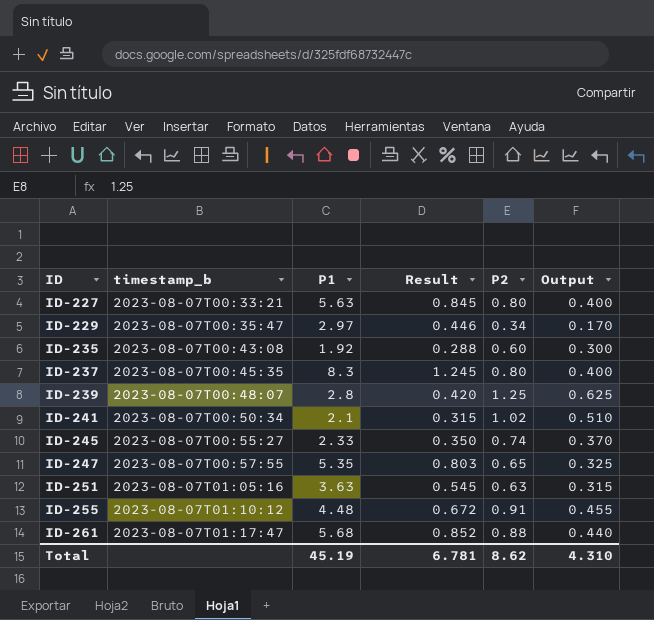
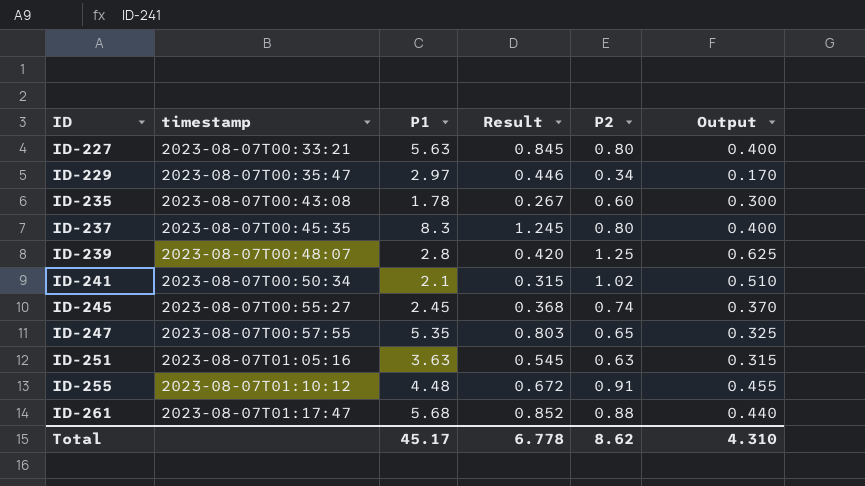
column name: timestamp_b -> timestamp
ID-235 | P1: 1.92 -> 1.78
ID-235 | Result: 0.288 -> 0.267
ID-245 | P1: 2.33 -> 2.45
ID-245 | Result: 0.350 -> 0.368
Total | P1: 45.19 -> 45.17
Total | Result: 6.781 -> 6.778

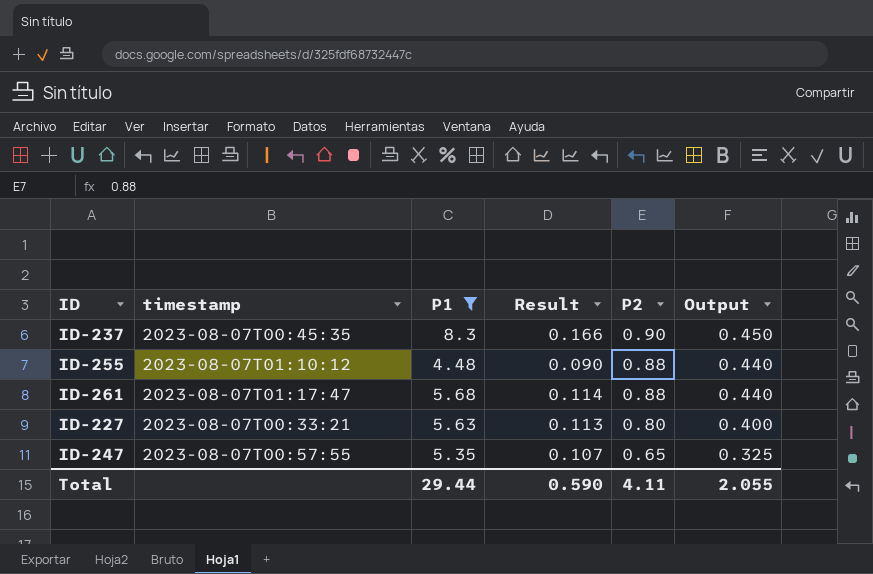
filter: none -> P1 >= 4.48
row order: ID ascending -> P2 descending
column Result | formula: [P1] * 0.15 -> [P1] * 0.02
ID-237 | P2: 0.80 -> 0.90
ID-237 | Output: 0.400 -> 0.450
ID-255 | P2: 0.91 -> 0.88
ID-255 | Output: 0.455 -> 0.440
Total | P1: 45.17 -> 29.44
Total | Result: 6.778 -> 0.590
Total | P2: 8.62 -> 4.11
Total | Output: 4.310 -> 2.055

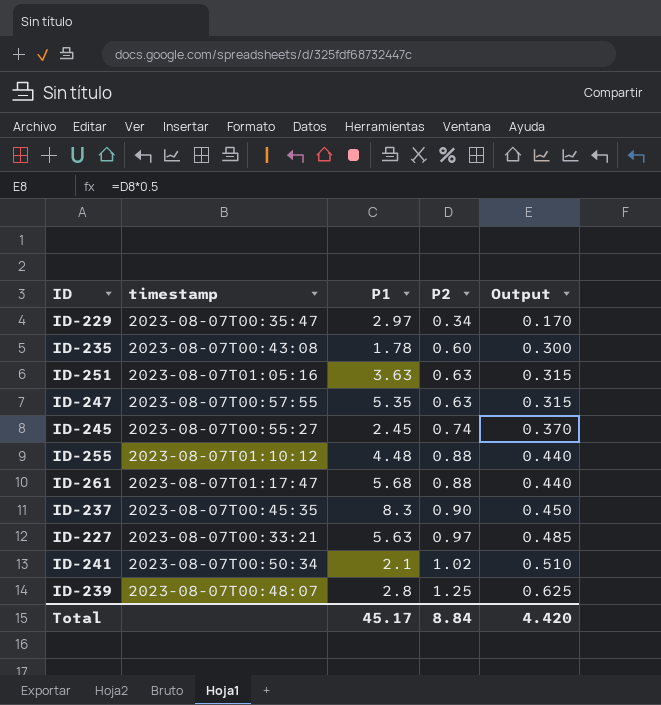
filter: P1 >= 4.48 -> none
row order: P2 descending -> P2 ascending
column Result | formula: [P1] * 0.02 -> none
ID-247 | P2: 0.65 -> 0.63
ID-247 | Output: 0.325 -> 0.315
ID-227 | P2: 0.80 -> 0.97
ID-227 | Output: 0.400 -> 0.485
Total | P1: 29.44 -> 45.17
Total | P2: 4.11 -> 8.84
Total | Output: 2.055 -> 4.420

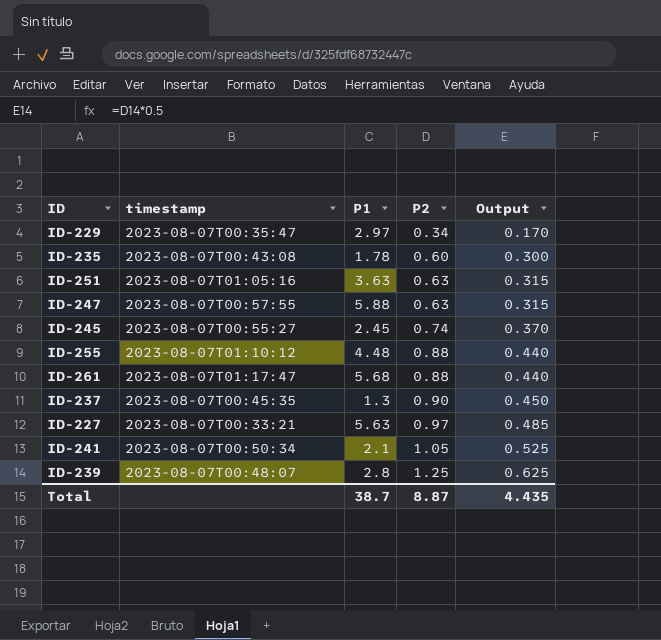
ID-247 | P1: 5.35 -> 5.88
ID-237 | P1: 8.3 -> 1.3
ID-241 | P2: 1.02 -> 1.05
ID-241 | Output: 0.510 -> 0.525
Total | P1: 45.17 -> 38.7
Total | P2: 8.84 -> 8.87
Total | Output: 4.420 -> 4.435

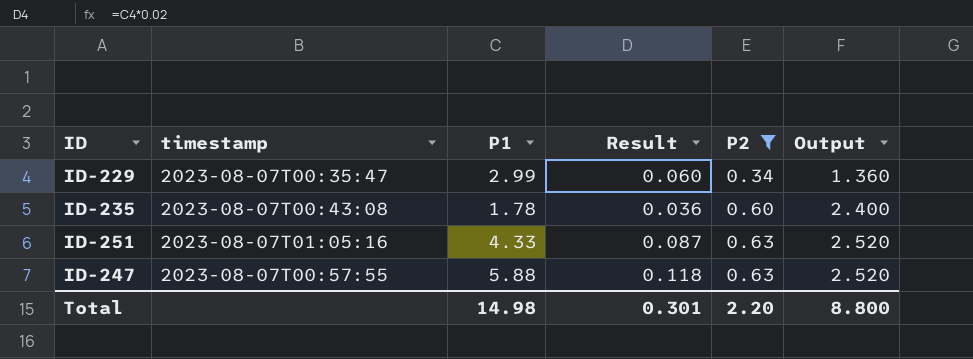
filter: none -> P2 <= 0.63
column Result | formula: none -> [P1] * 0.02
column Output | formula: [P2] * 0.5 -> [P2] * 4
ID-229 | P1: 2.97 -> 2.99
ID-251 | P1: 3.63 -> 4.33
Total | P1: 38.7 -> 14.98
Total | P2: 8.87 -> 2.20
Total | Output: 4.435 -> 8.800

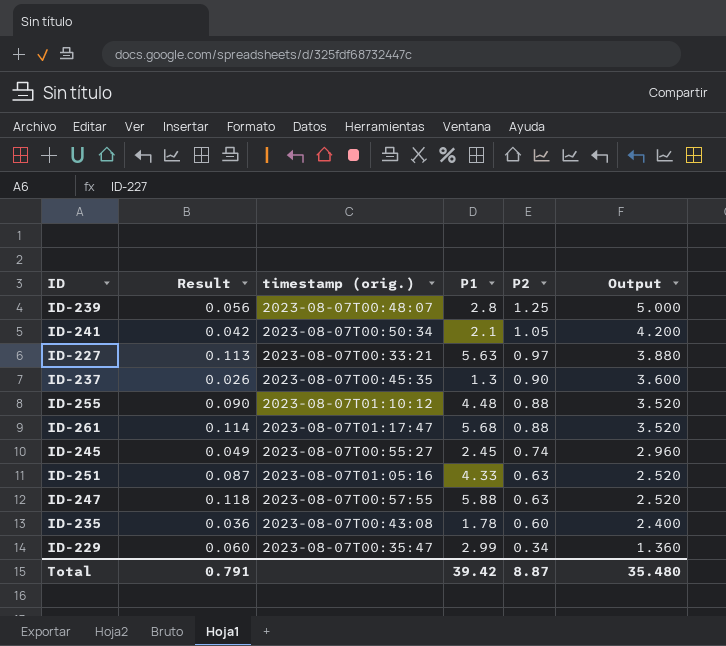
filter: P2 <= 0.63 -> none
row order: P2 ascending -> P2 descending
column Result | position: 4 -> 2
column name: timestamp -> timestamp (orig.)
Total | Result: 0.301 -> 0.791
Total | P1: 14.98 -> 39.42
Total | P2: 2.20 -> 8.87
Total | Output: 8.800 -> 35.480

